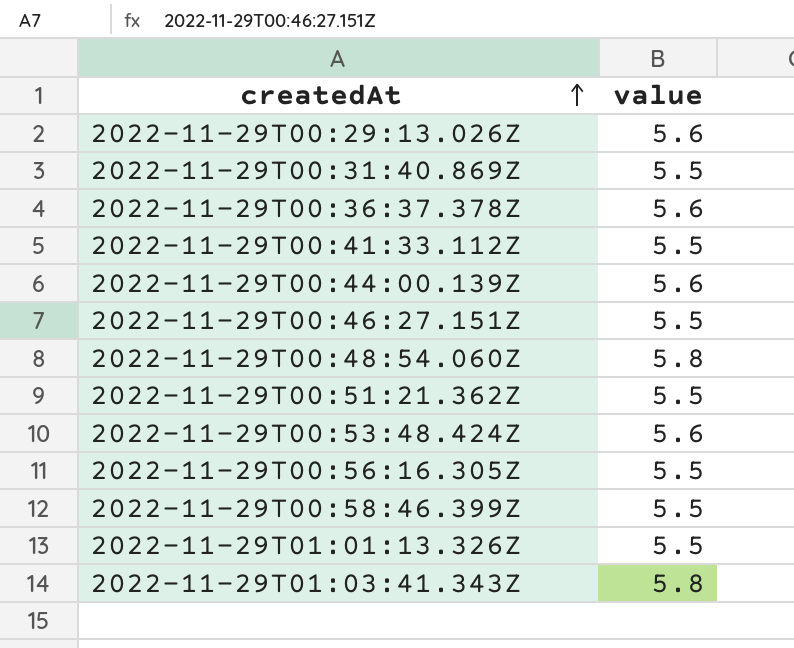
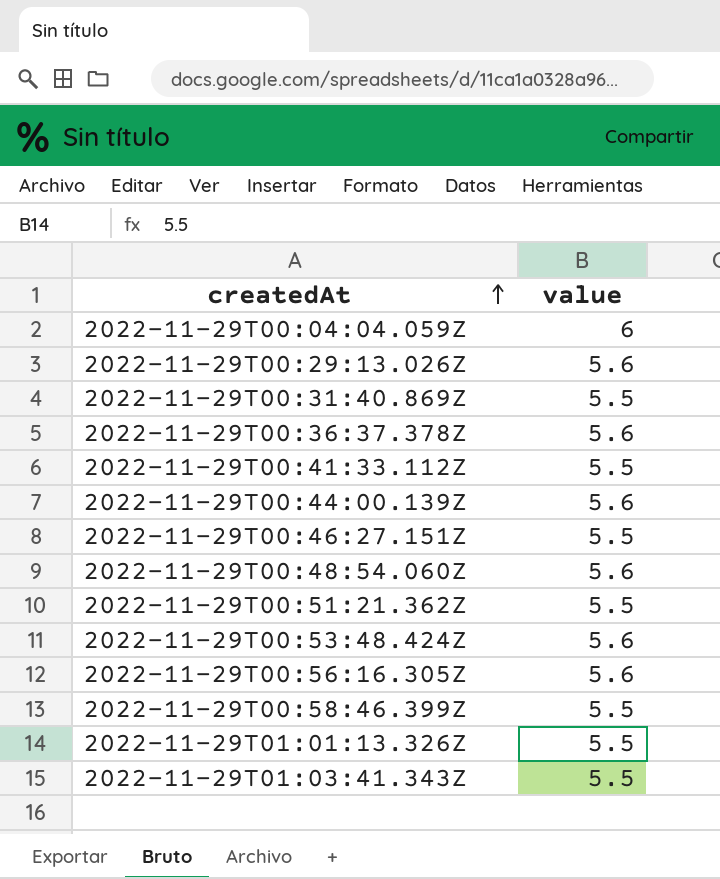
row 2022-11-29T00:04:04.059Z: none -> 6
2022-11-29T00:48:54.060Z | value: 5.8 -> 5.6
2022-11-29T00:56:16.305Z | value: 5.5 -> 5.6
2022-11-29T01:03:41.343Z | value: 5.8 -> 5.5

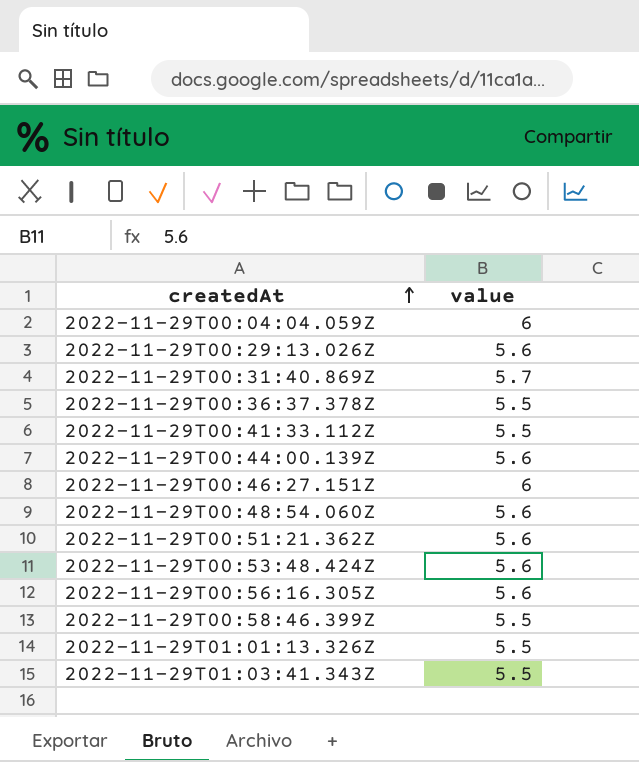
2022-11-29T00:31:40.869Z | value: 5.5 -> 5.7
2022-11-29T00:36:37.378Z | value: 5.6 -> 5.5
2022-11-29T00:46:27.151Z | value: 5.5 -> 6
2022-11-29T00:51:21.362Z | value: 5.5 -> 5.6

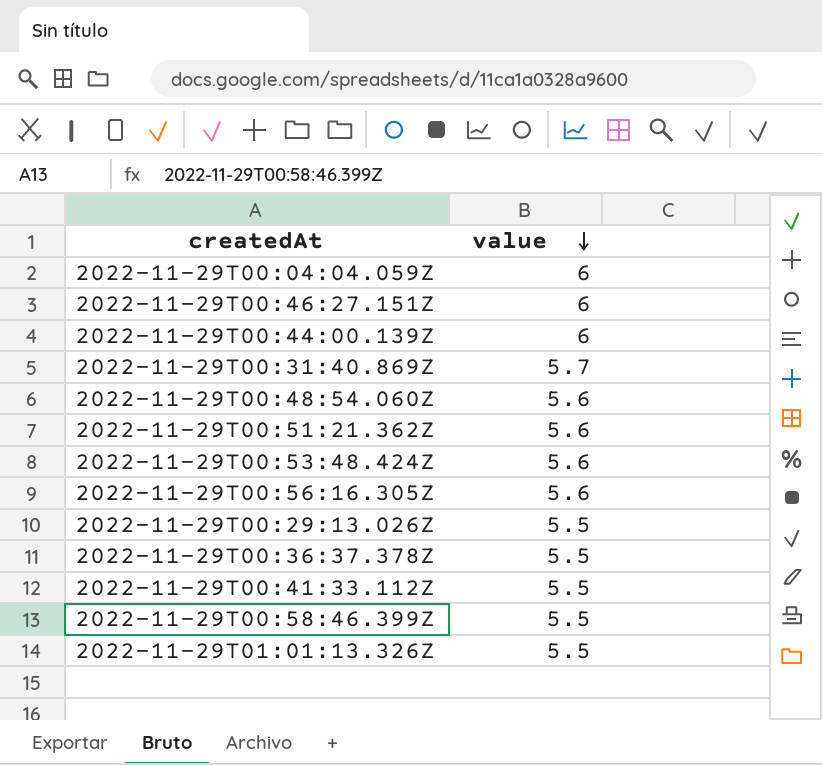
row order: createdAt ascending -> value descending
row 2022-11-29T01:03:41.343Z: 5.5 -> none
2022-11-29T00:44:00.139Z | value: 5.6 -> 6
2022-11-29T00:29:13.026Z | value: 5.6 -> 5.5

